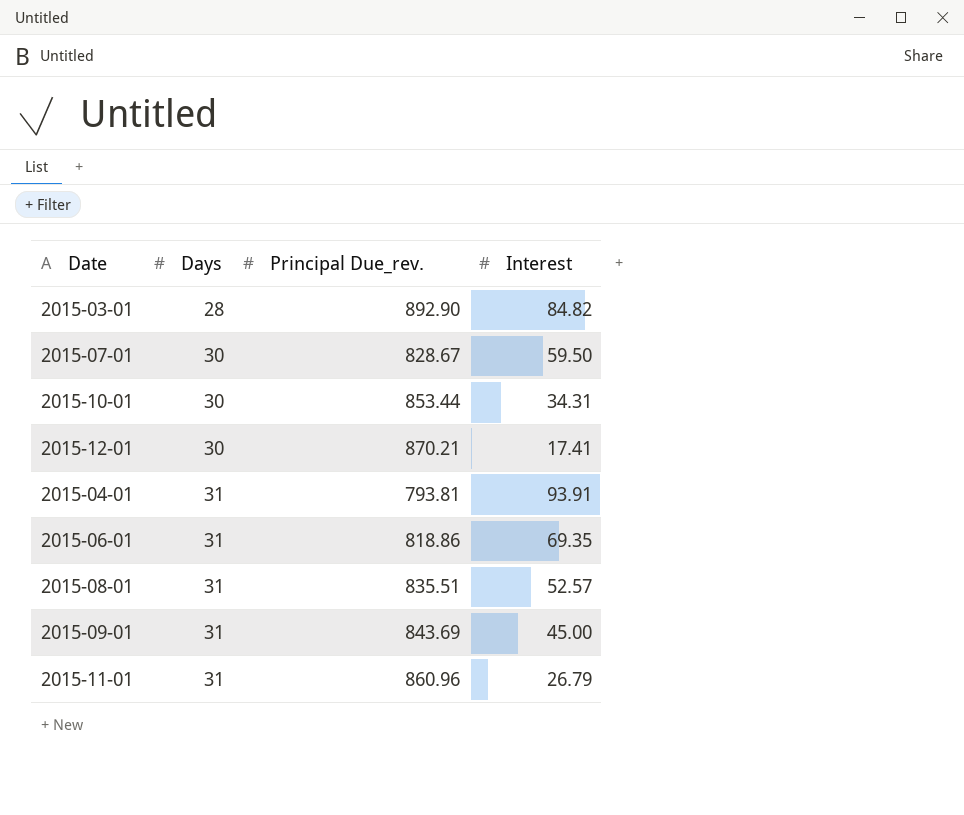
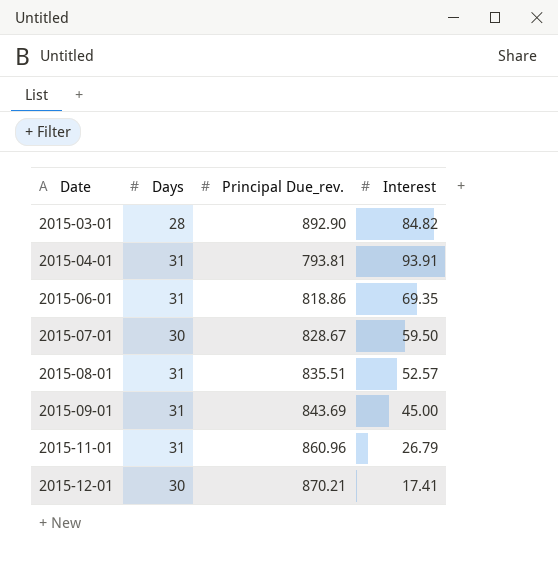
row order: Days ascending -> Date ascending
row 2015-10-01: 30 | 853.44 | 34.31 -> none

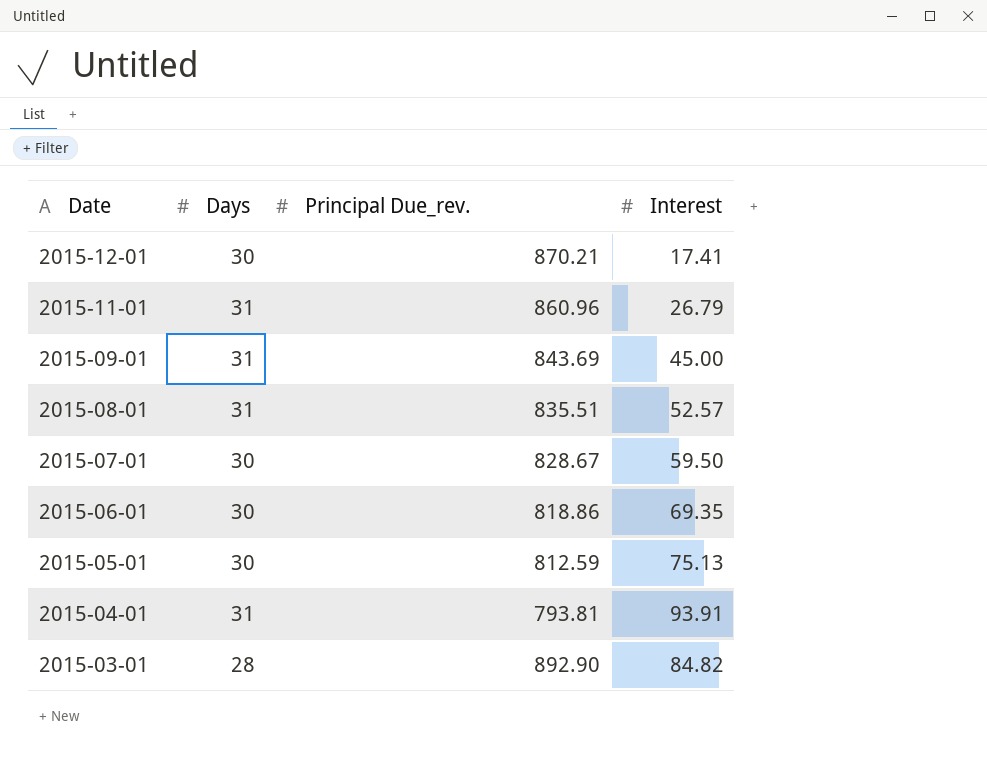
row order: Date ascending -> Date descending
2015-06-01 | Days: 31 -> 30
row 2015-05-01: none -> 30 | 812.59 | 75.13

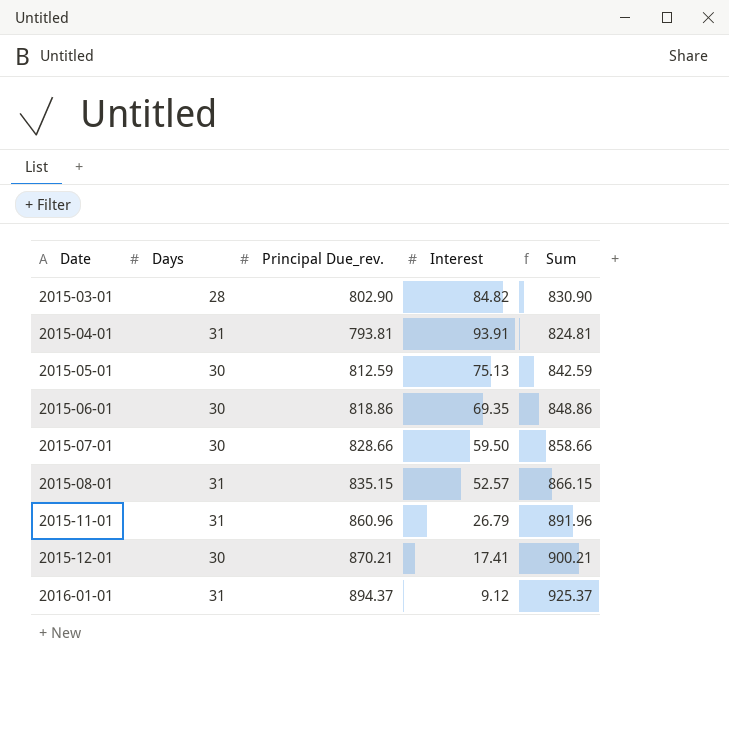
row order: Date descending -> Date ascending
column Sum | formula: none -> [Days] + [Principal Due_rev.]
row 2015-09-01: 31 | 843.69 | 45.00 -> none
2015-03-01 | Principal Due_rev.: 892.90 -> 802.90
2015-07-01 | Principal Due_rev.: 828.67 -> 828.66
2015-08-01 | Principal Due_rev.: 835.51 -> 835.15
row 2016-01-01: none -> 31 | 894.37 | 9.12 | 925.37

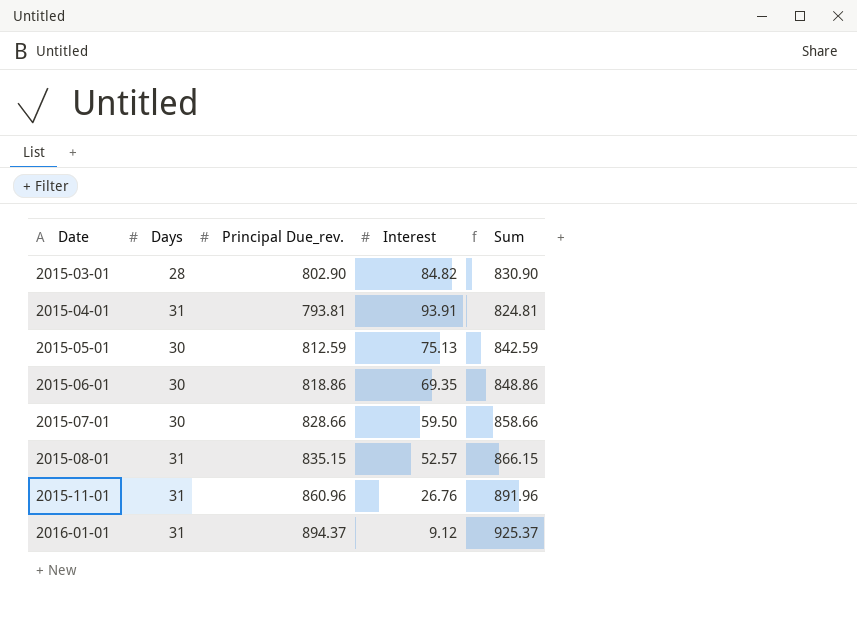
row 2015-12-01: 30 | 870.21 | 17.41 | 900.21 -> none
2015-11-01 | Interest: 26.79 -> 26.76

